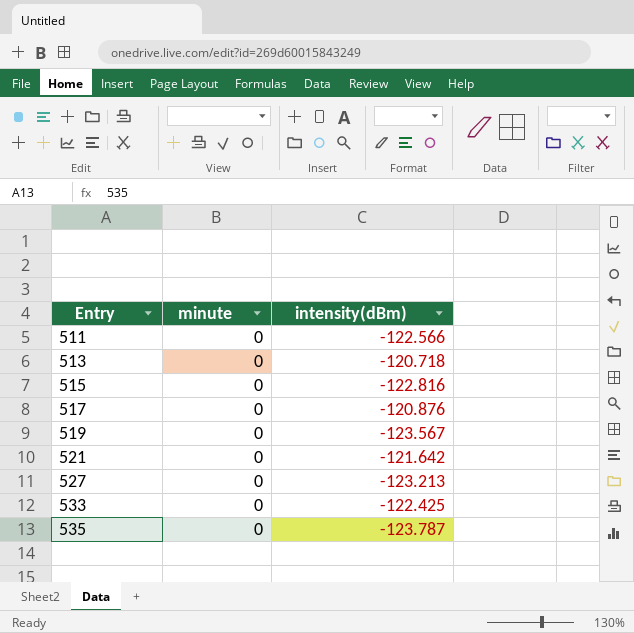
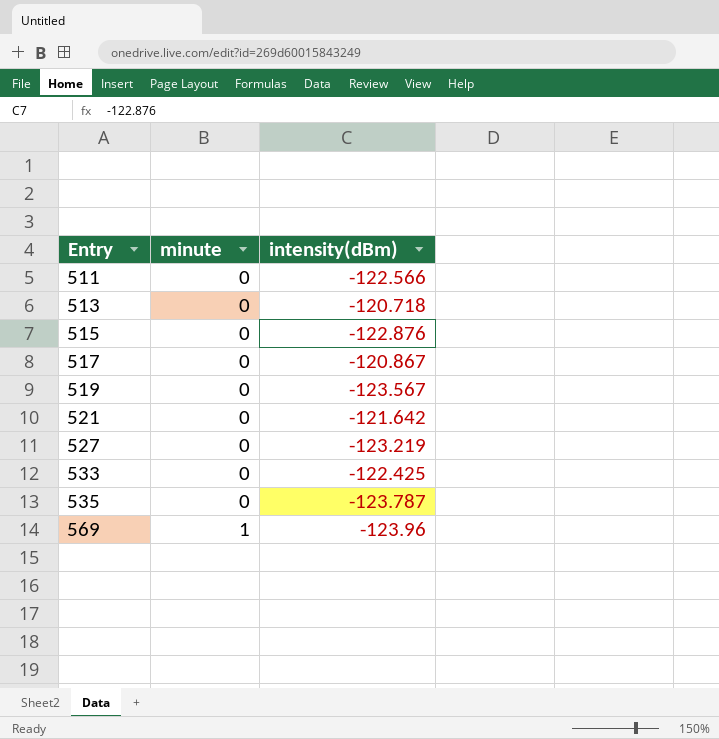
515 | intensity(dBm): -122.816 -> -122.876
517 | intensity(dBm): -120.876 -> -120.867
527 | intensity(dBm): -123.213 -> -123.219
row 569: none -> 1 | -123.96

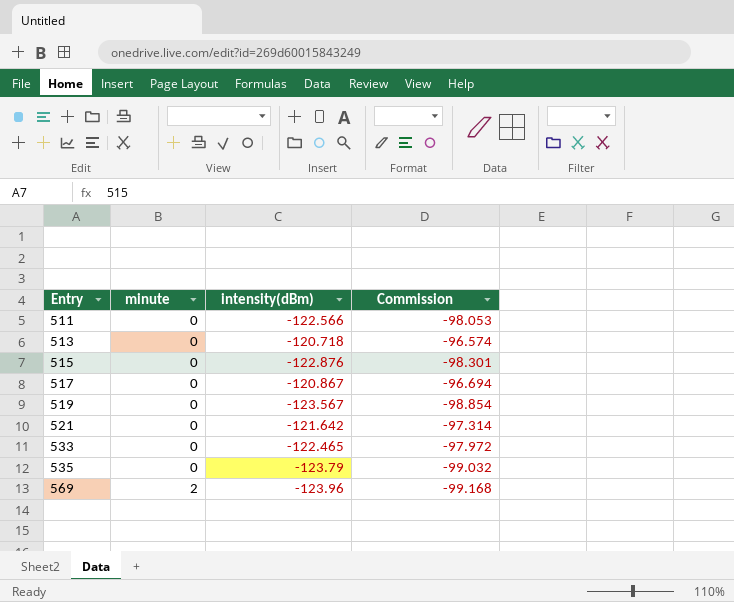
column Commission | formula: none -> [intensity(dBm)] * 0.8
row 527: 0 | -123.219 -> none
533 | intensity(dBm): -122.425 -> -122.465
535 | intensity(dBm): -123.787 -> -123.79
569 | minute: 1 -> 2

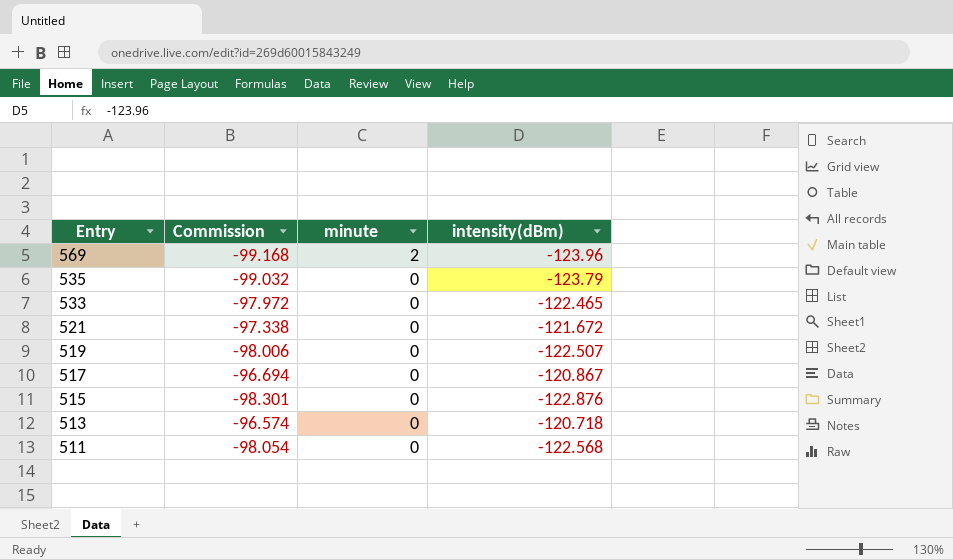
row order: Entry ascending -> Entry descending
column Commission | position: 4 -> 2
521 | Commission: -97.314 -> -97.338
521 | intensity(dBm): -121.642 -> -121.672
519 | Commission: -98.854 -> -98.006
519 | intensity(dBm): -123.567 -> -122.507
511 | Commission: -98.053 -> -98.054
511 | intensity(dBm): -122.566 -> -122.568

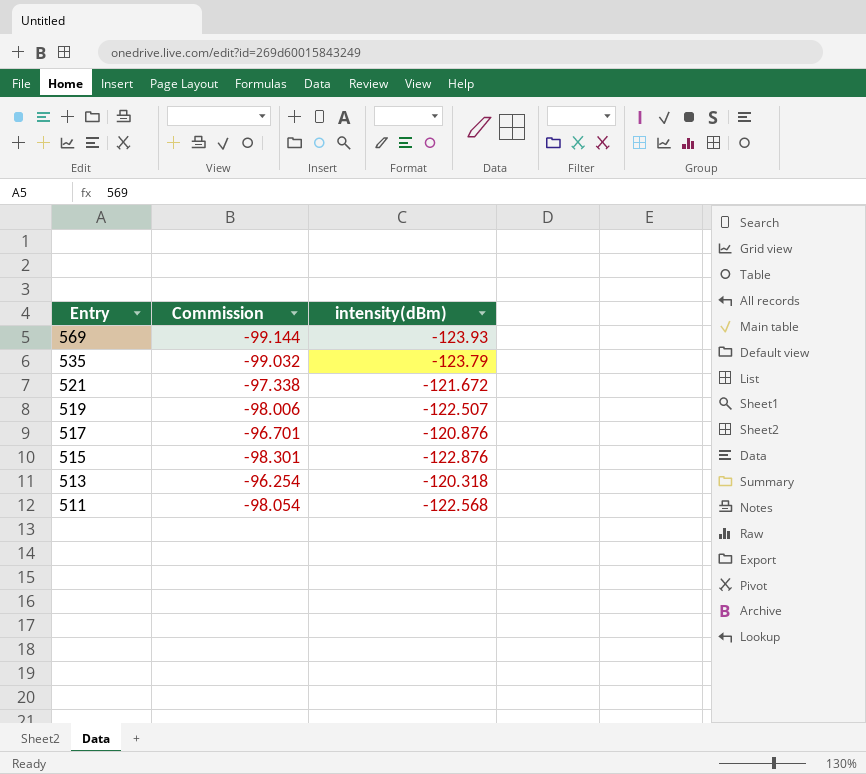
column minute | position: 3 -> none
row 533: -97.972 | 0 | -122.465 -> none
569 | Commission: -99.168 -> -99.144
569 | intensity(dBm): -123.96 -> -123.93
517 | Commission: -96.694 -> -96.701
517 | intensity(dBm): -120.867 -> -120.876
513 | Commission: -96.574 -> -96.254
513 | intensity(dBm): -120.718 -> -120.318

